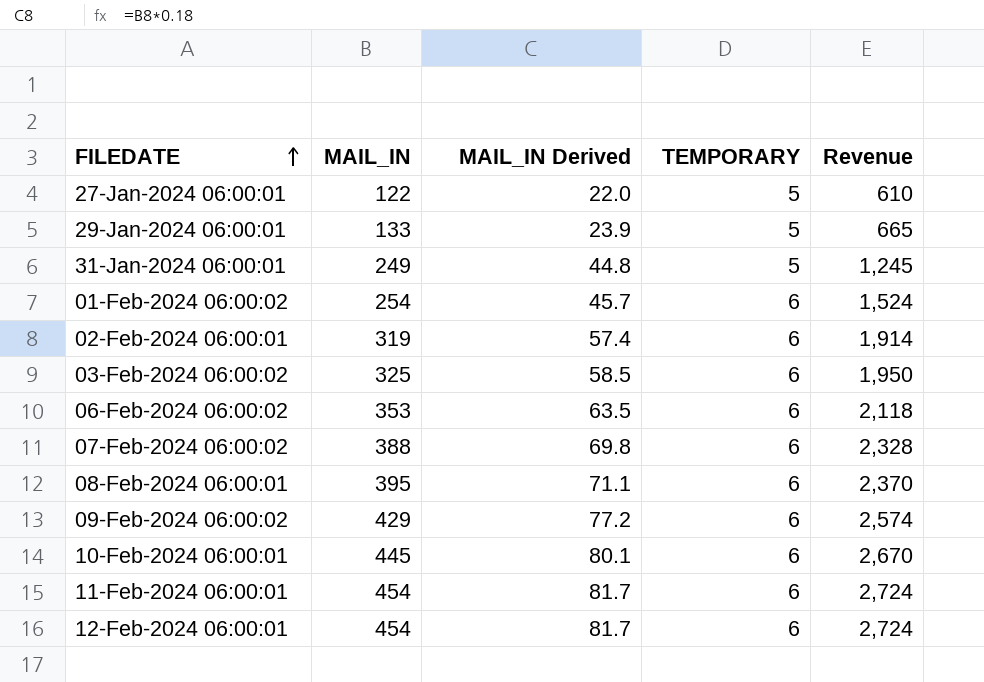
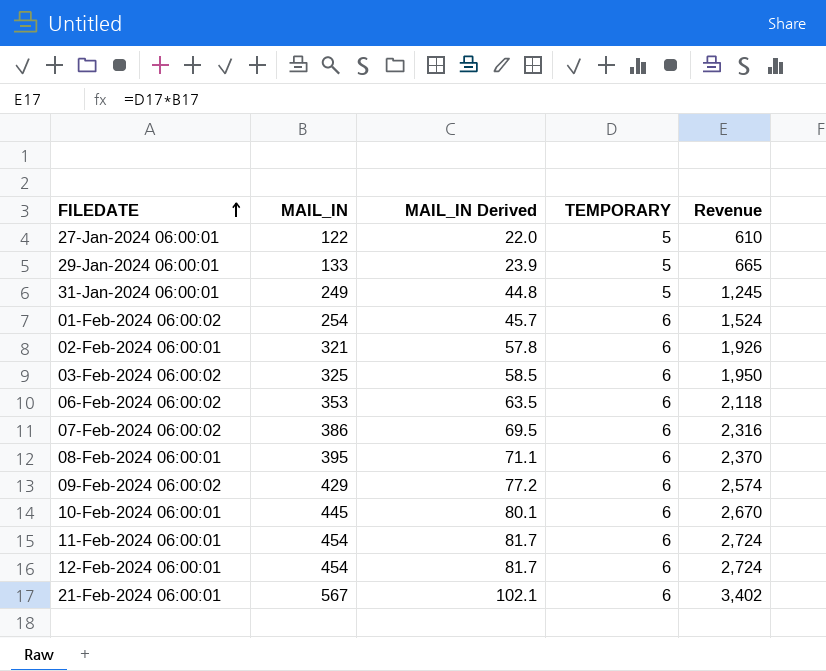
02-Feb-2024 06:00:01 | MAIL_IN: 319 -> 321
02-Feb-2024 06:00:01 | MAIL_IN Derived: 57.4 -> 57.8
02-Feb-2024 06:00:01 | Revenue: 1,914 -> 1,926
07-Feb-2024 06:00:02 | MAIL_IN: 388 -> 386
07-Feb-2024 06:00:02 | MAIL_IN Derived: 69.8 -> 69.5
07-Feb-2024 06:00:02 | Revenue: 2,328 -> 2,316
row 21-Feb-2024 06:00:01: none -> 567 | 102.1 | 6 | 3,402

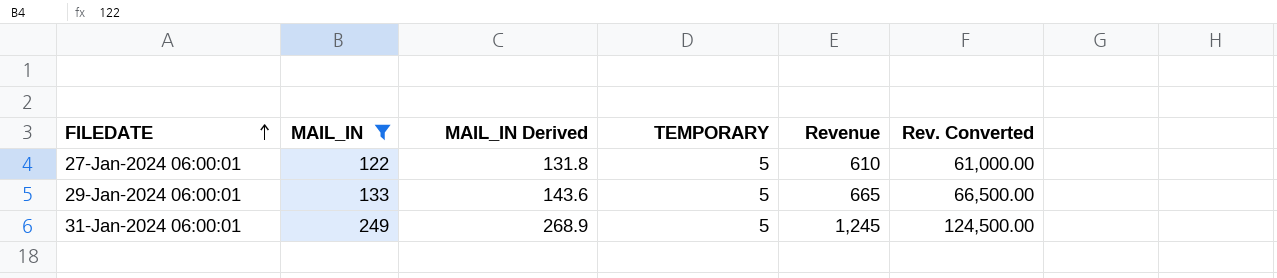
filter: none -> MAIL_IN <= 249
column MAIL_IN Derived | formula: [MAIL_IN] * 0.18 -> [MAIL_IN] * 1.08
column Rev. Converted | formula: none -> [Revenue] * 100

